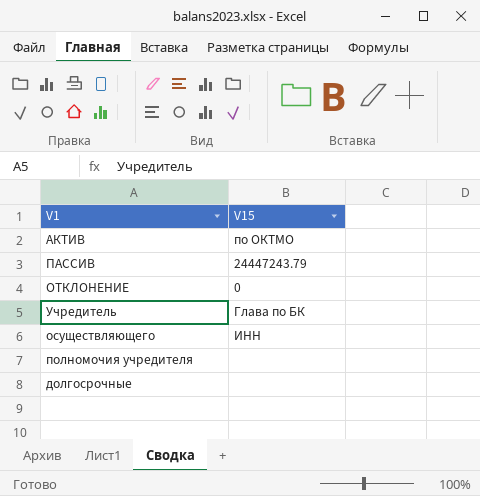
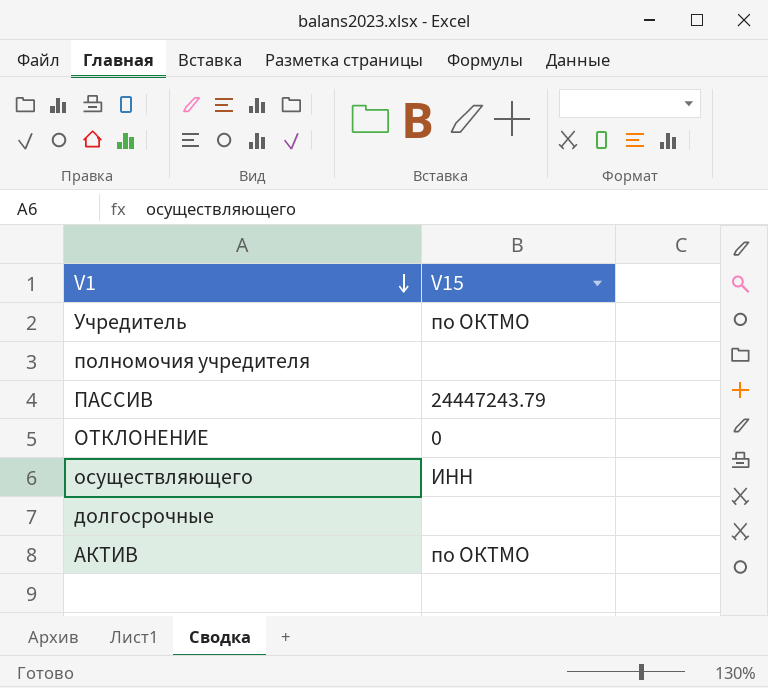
row order: none -> V1 descending
Учредитель | V15: Глава по БК -> по ОКТМО

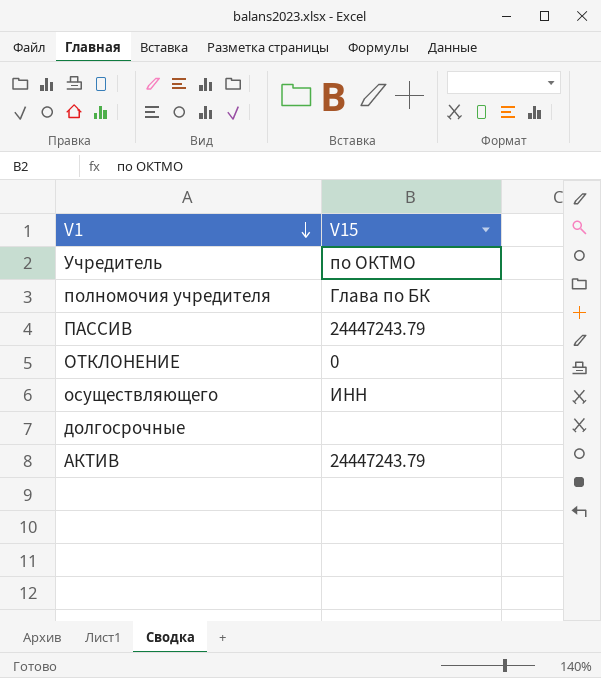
полномочия учредителя | V15: none -> Глава по БК
АКТИВ | V15: по ОКТМО -> 24447243.79

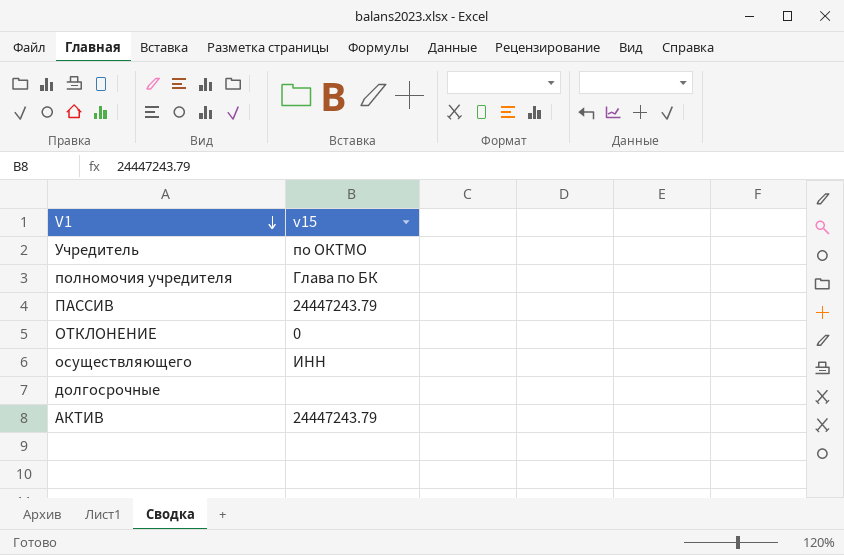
column name: V15 -> v15

